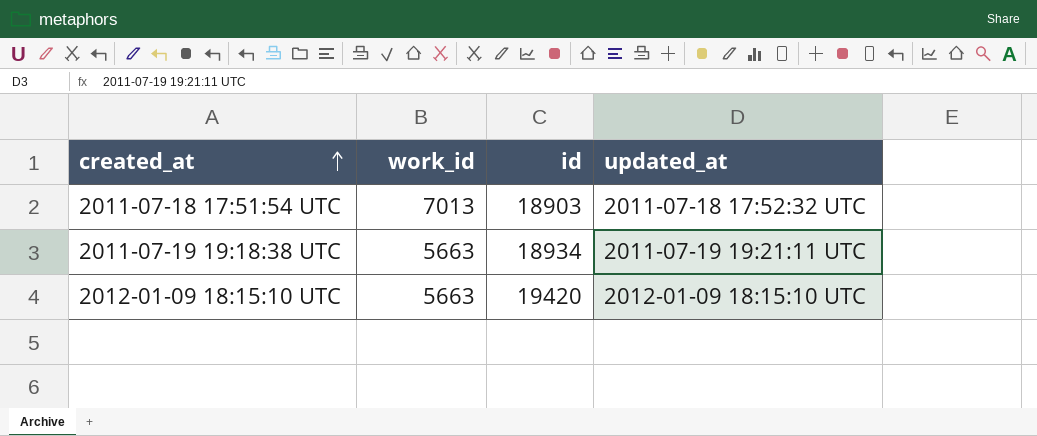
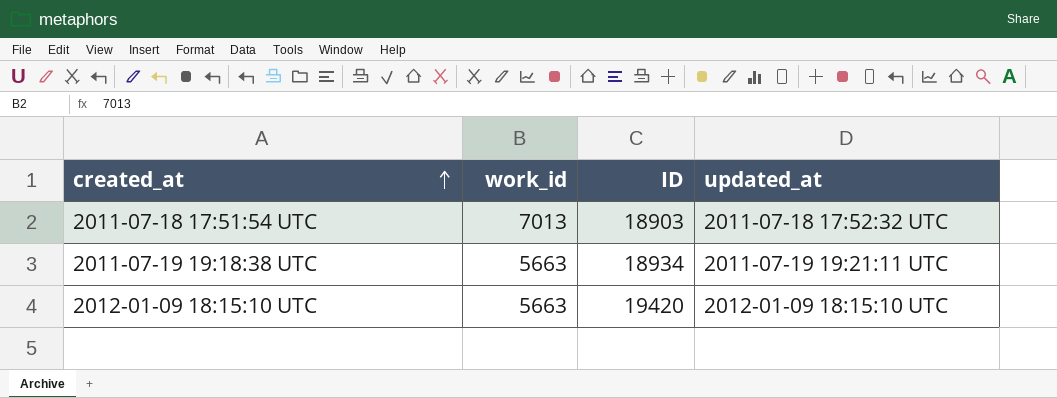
column name: id -> ID

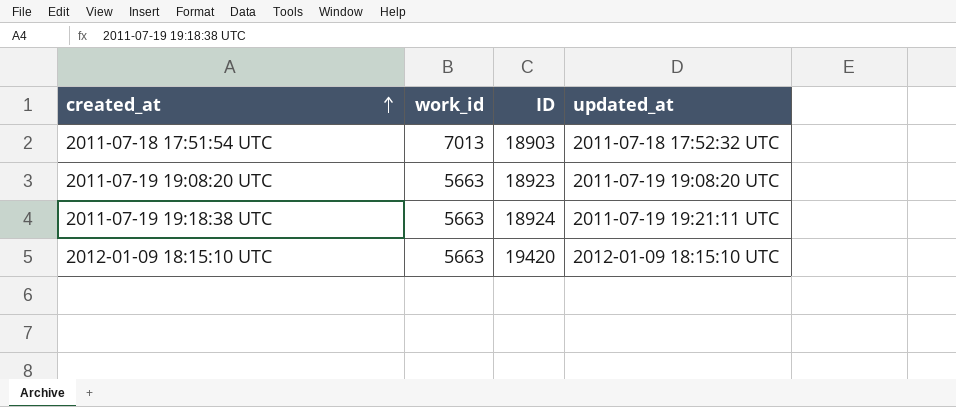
row 2011-07-19 19:08:20 UTC: none -> 5663 | 18923 | 2011-07-19 19:08:20 UTC
2011-07-19 19:18:38 UTC | ID: 18934 -> 18924

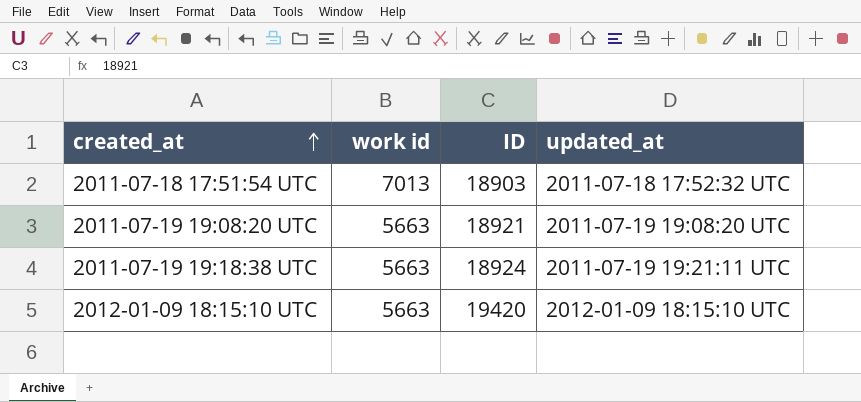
column name: work_id -> work id
2011-07-19 19:08:20 UTC | ID: 18923 -> 18921

